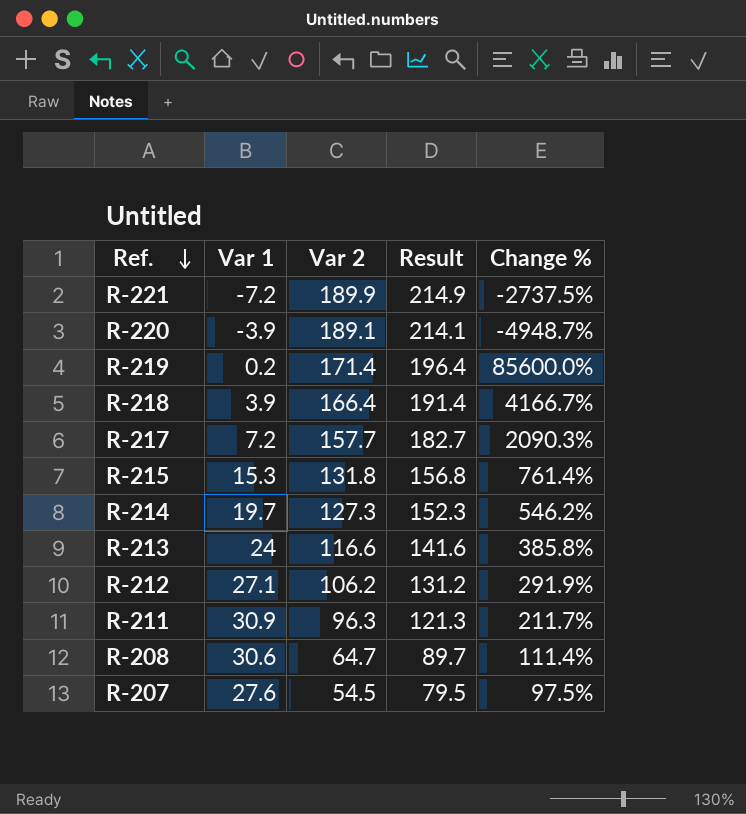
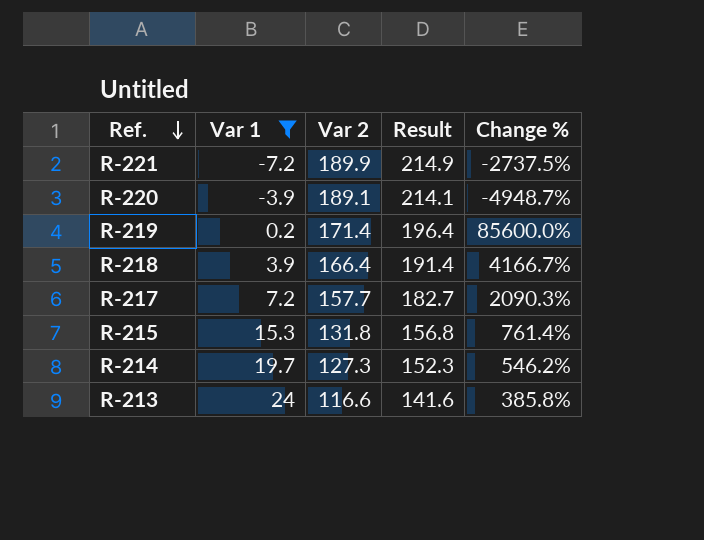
filter: none -> Var 1 <= 24

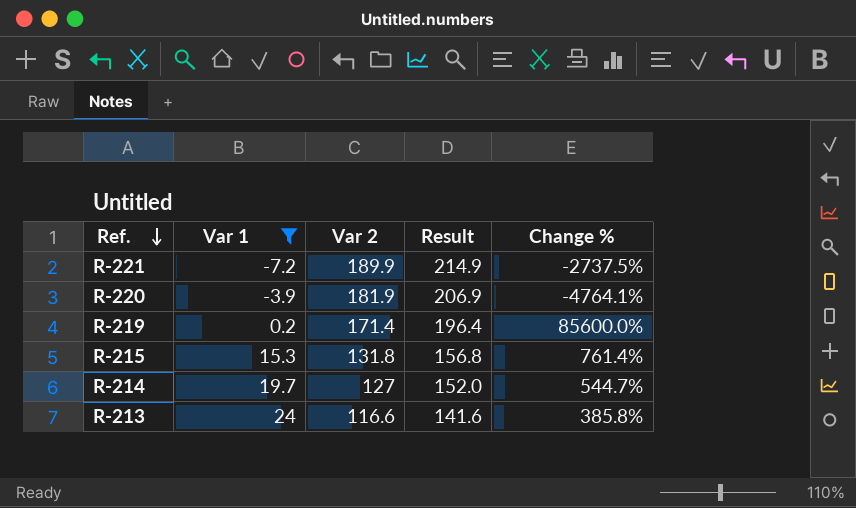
row R-218: 3.9 | 166.4 | 191.4 | 4166.7% -> none
row R-217: 7.2 | 157.7 | 182.7 | 2090.3% -> none
R-220 | Var 2: 189.1 -> 181.9
R-220 | Result: 214.1 -> 206.9
R-220 | Change %: -4948.7% -> -4764.1%
R-214 | Var 2: 127.3 -> 127
R-214 | Result: 152.3 -> 152.0
R-214 | Change %: 546.2% -> 544.7%

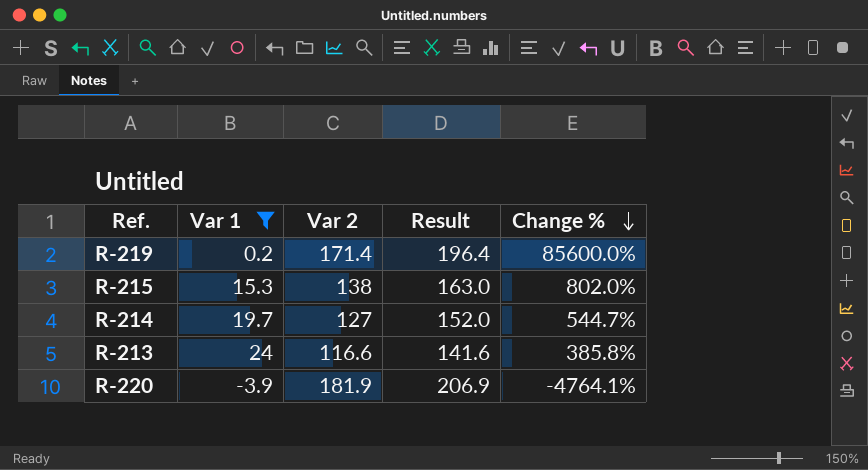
row order: Ref. descending -> Change % descending
row R-221: -7.2 | 189.9 | 214.9 | -2737.5% -> none
R-215 | Var 2: 131.8 -> 138
R-215 | Result: 156.8 -> 163.0
R-215 | Change %: 761.4% -> 802.0%

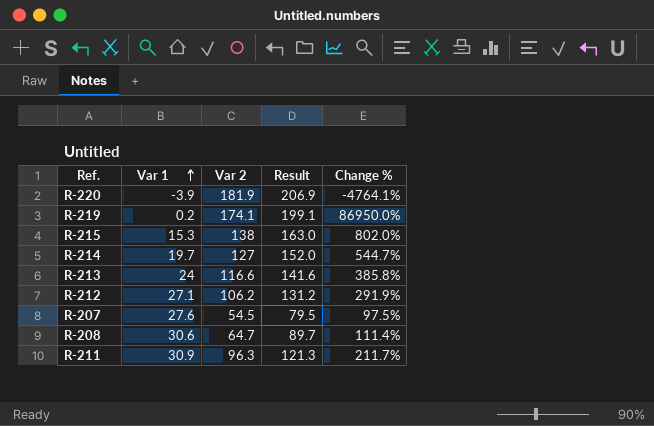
filter: Var 1 <= 24 -> none
row order: Change % descending -> Var 1 ascending
R-219 | Var 2: 171.4 -> 174.1
R-219 | Result: 196.4 -> 199.1
R-219 | Change %: 85600.0% -> 86950.0%

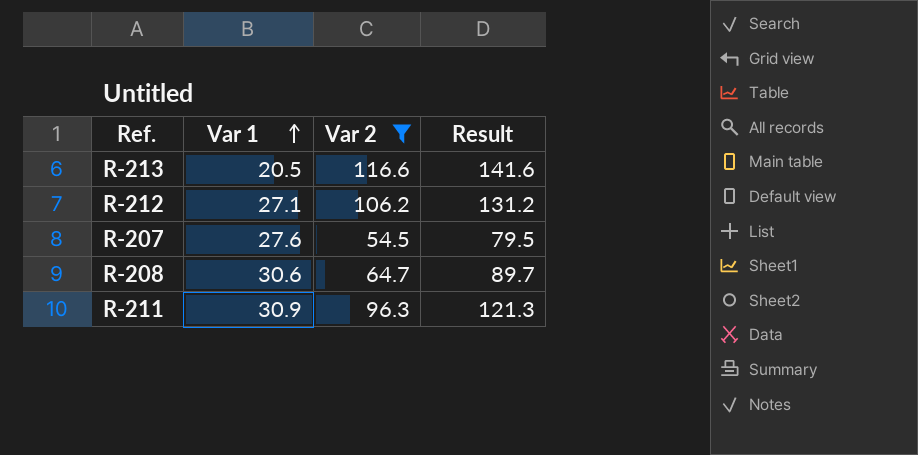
filter: none -> Var 2 <= 116.6
column Change % | formula: ([Var 2] - [Var 1]) / [Var 1] -> none
R-213 | Var 1: 24 -> 20.5

